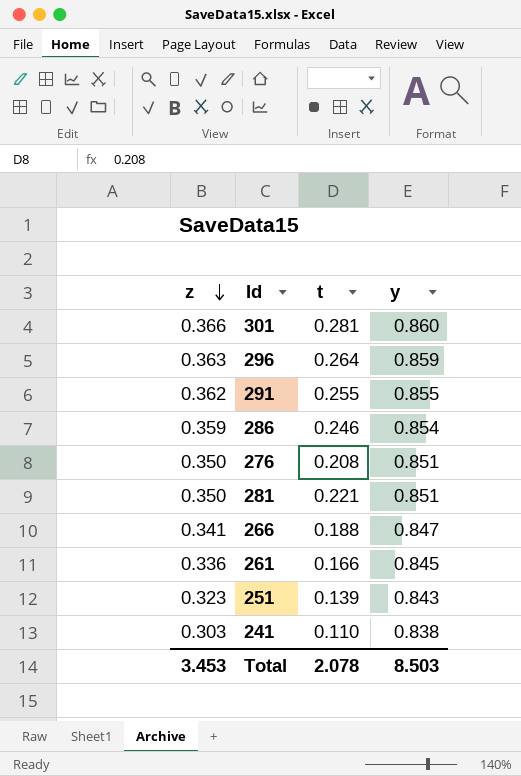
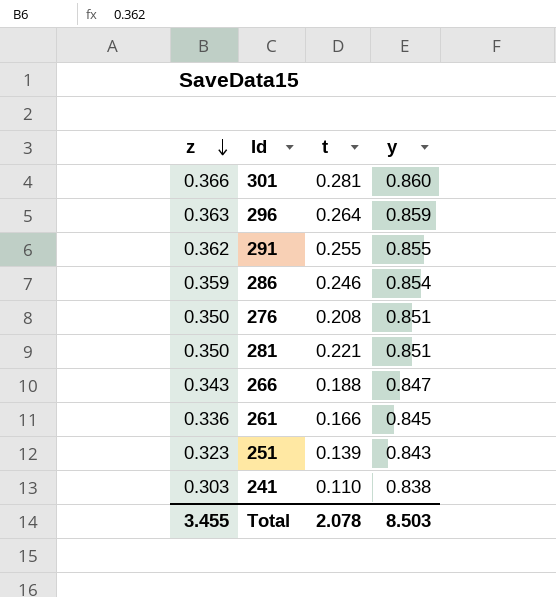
266 | z: 0.341 -> 0.343
Total | z: 3.453 -> 3.455

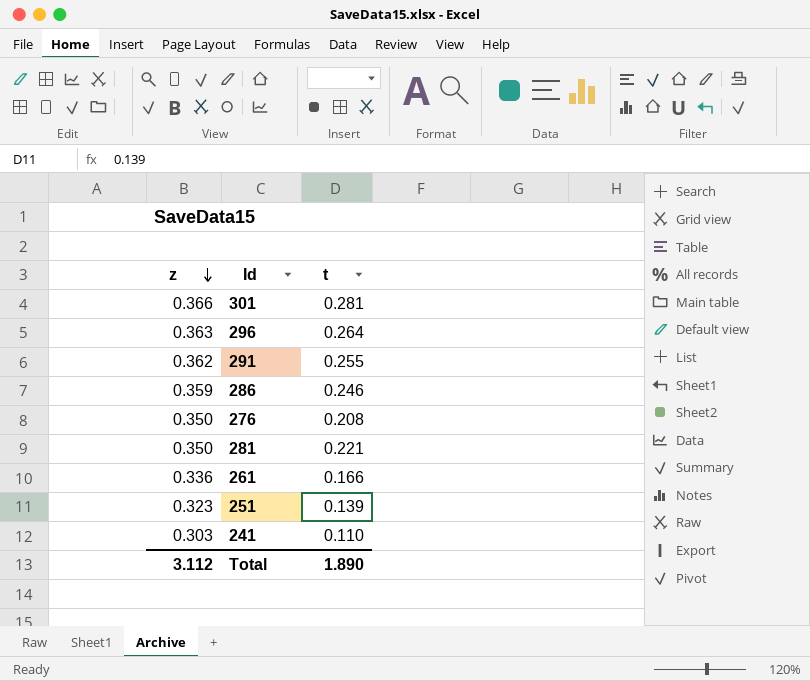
column y | position: 4 -> none
row 266: 0.343 | 0.188 | 0.847 -> none
Total | z: 3.455 -> 3.112
Total | t: 2.078 -> 1.890

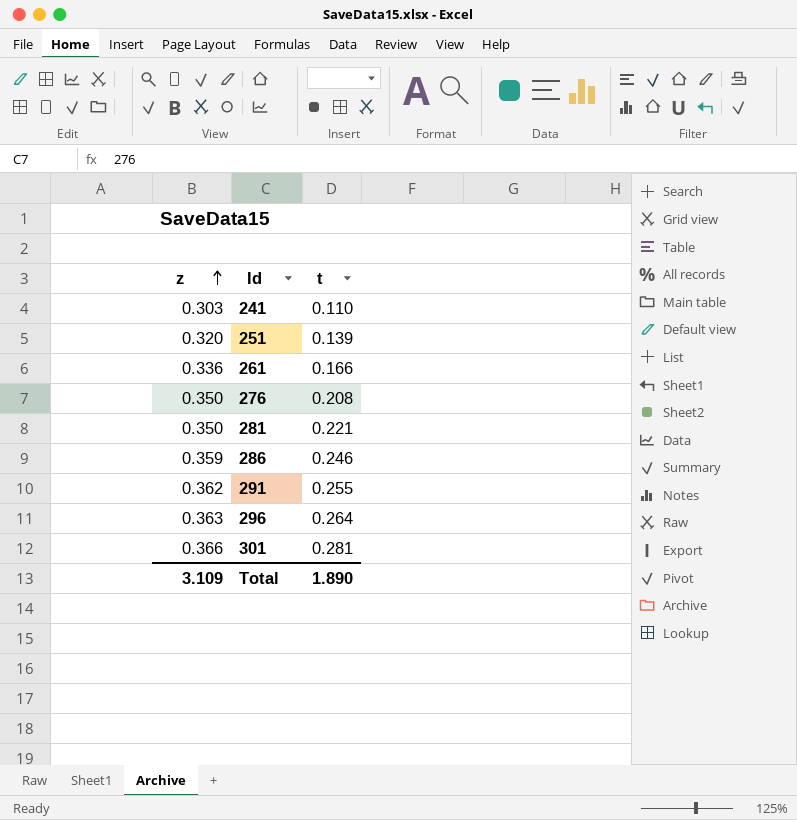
row order: z descending -> z ascending
251 | z: 0.323 -> 0.320
Total | z: 3.112 -> 3.109

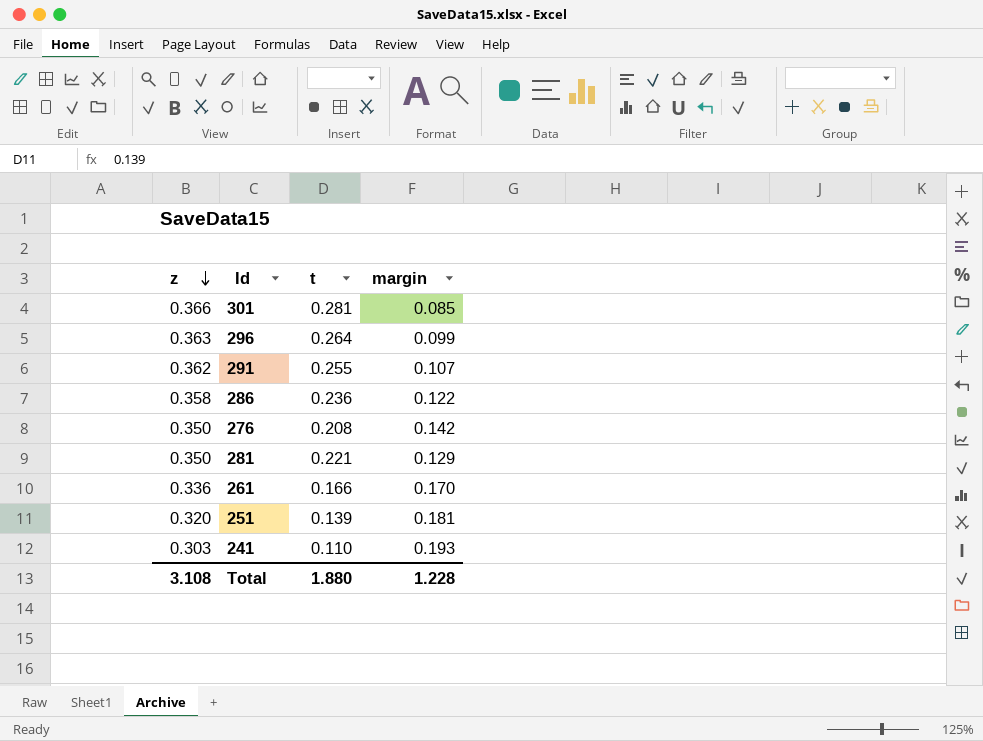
row order: z ascending -> z descending
column margin | formula: none -> [z] - [t]
286 | z: 0.359 -> 0.358
286 | t: 0.246 -> 0.236
Total | z: 3.109 -> 3.108
Total | t: 1.890 -> 1.880

